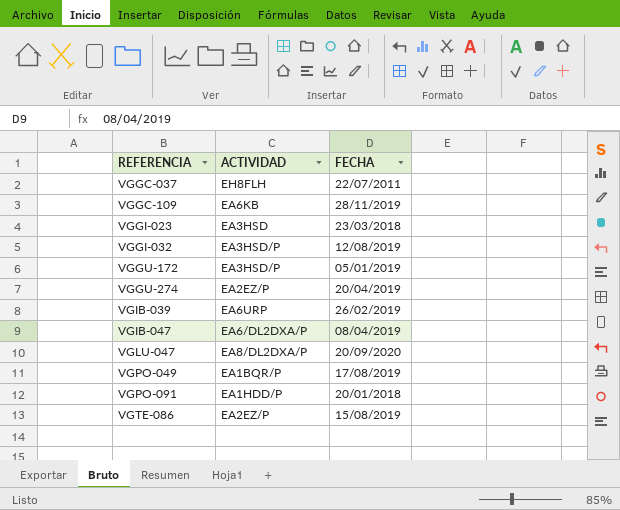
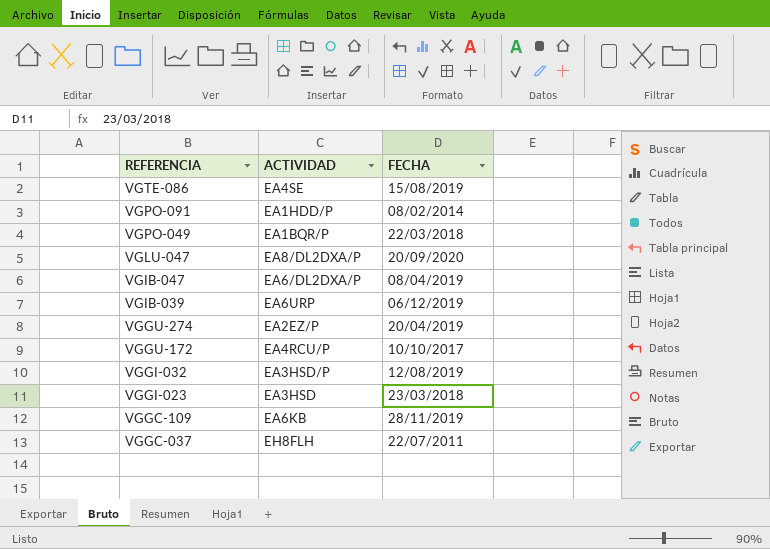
row order: REFERENCIA ascending -> REFERENCIA descending
VGTE-086 | ACTIVIDAD: EA2EZ/P -> EA4SE
VGPO-091 | FECHA: 20/01/2018 -> 08/02/2014
VGPO-049 | FECHA: 17/08/2019 -> 22/03/2018
VGIB-039 | FECHA: 26/02/2019 -> 06/12/2019
VGGU-172 | ACTIVIDAD: EA3HSD/P -> EA4RCU/P
VGGU-172 | FECHA: 05/01/2019 -> 10/10/2017

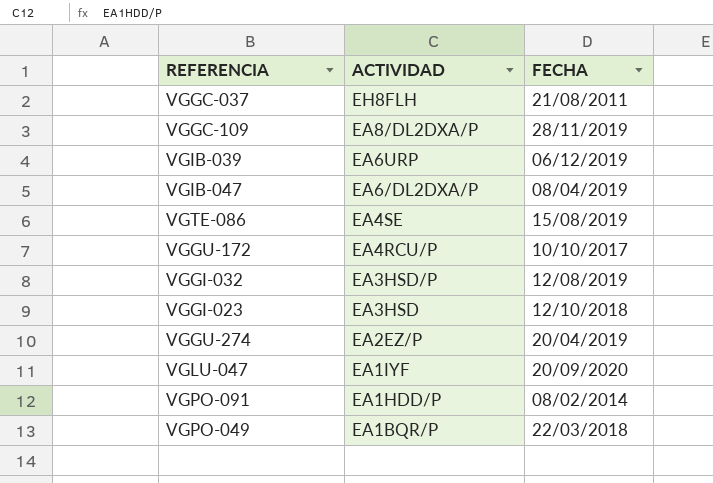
row order: REFERENCIA descending -> ACTIVIDAD descending
VGGC-037 | FECHA: 22/07/2011 -> 21/08/2011
VGGC-109 | ACTIVIDAD: EA6KB -> EA8/DL2DXA/P
VGGI-023 | FECHA: 23/03/2018 -> 12/10/2018
VGLU-047 | ACTIVIDAD: EA8/DL2DXA/P -> EA1IYF

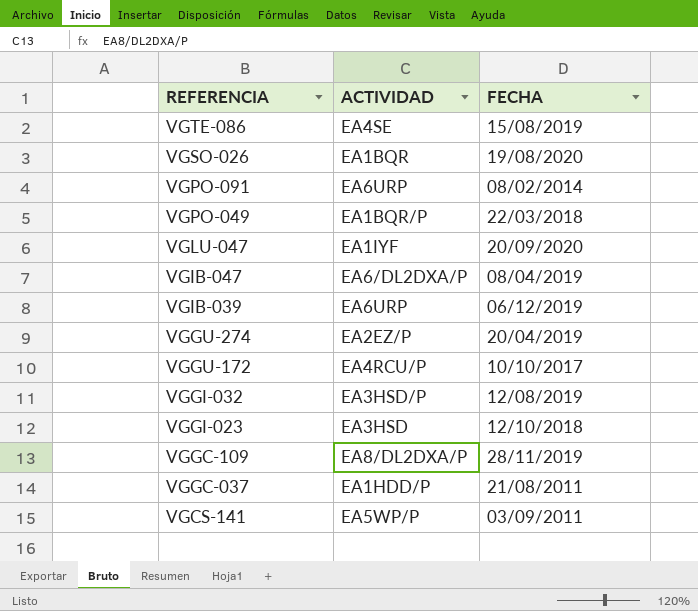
row order: ACTIVIDAD descending -> REFERENCIA descending
row VGSO-026: none -> EA1BQR | 19/08/2020
VGPO-091 | ACTIVIDAD: EA1HDD/P -> EA6URP
VGGC-037 | ACTIVIDAD: EH8FLH -> EA1HDD/P
row VGCS-141: none -> EA5WP/P | 03/09/2011

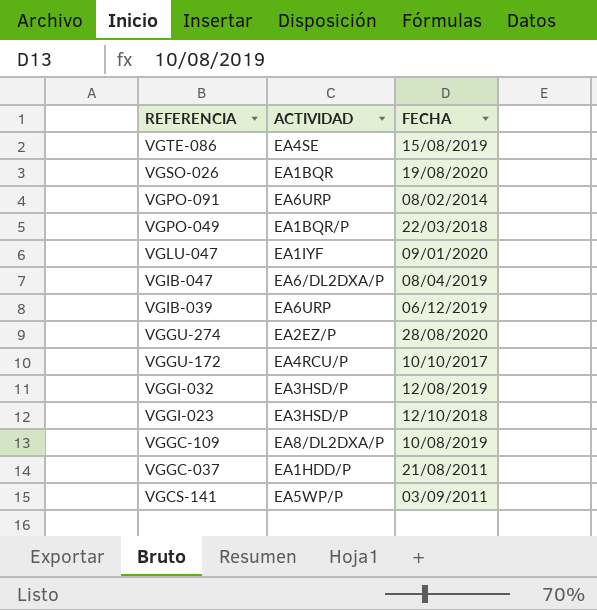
VGLU-047 | FECHA: 20/09/2020 -> 09/01/2020
VGGU-274 | FECHA: 20/04/2019 -> 28/08/2020
VGGI-023 | ACTIVIDAD: EA3HSD -> EA3HSD/P
VGGC-109 | FECHA: 28/11/2019 -> 10/08/2019

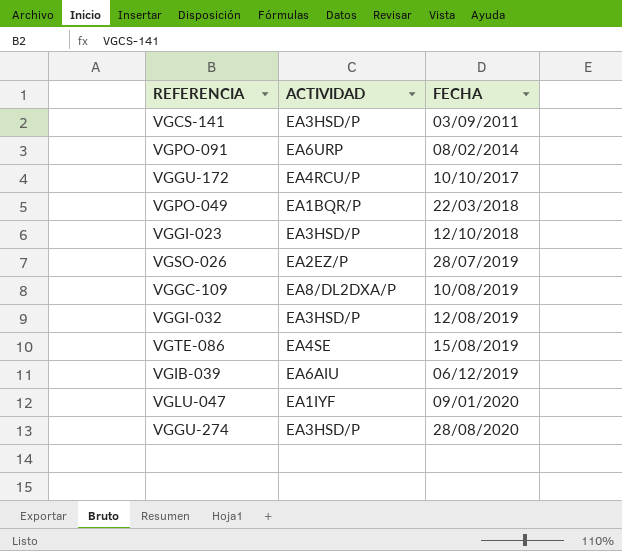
row order: REFERENCIA descending -> FECHA ascending
row VGIB-047: EA6/DL2DXA/P | 08/04/2019 -> none
row VGGC-037: EA1HDD/P | 21/08/2011 -> none
VGCS-141 | ACTIVIDAD: EA5WP/P -> EA3HSD/P
VGSO-026 | ACTIVIDAD: EA1BQR -> EA2EZ/P
VGSO-026 | FECHA: 19/08/2020 -> 28/07/2019
VGIB-039 | ACTIVIDAD: EA6URP -> EA6AIU
VGGU-274 | ACTIVIDAD: EA2EZ/P -> EA3HSD/P

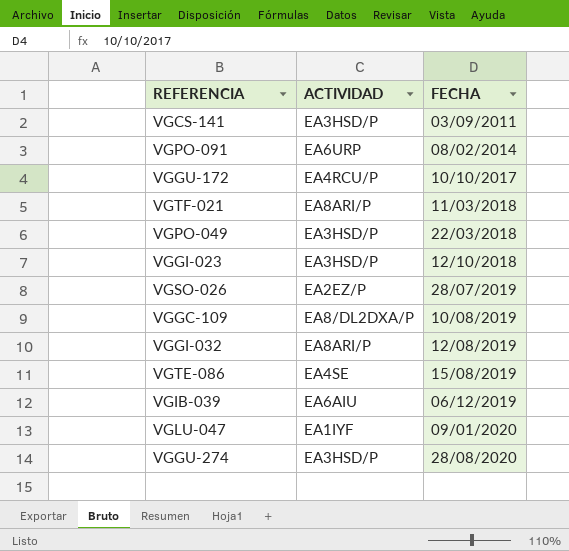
row VGTF-021: none -> EA8ARI/P | 11/03/2018
VGPO-049 | ACTIVIDAD: EA1BQR/P -> EA3HSD/P
VGGI-032 | ACTIVIDAD: EA3HSD/P -> EA8ARI/P

